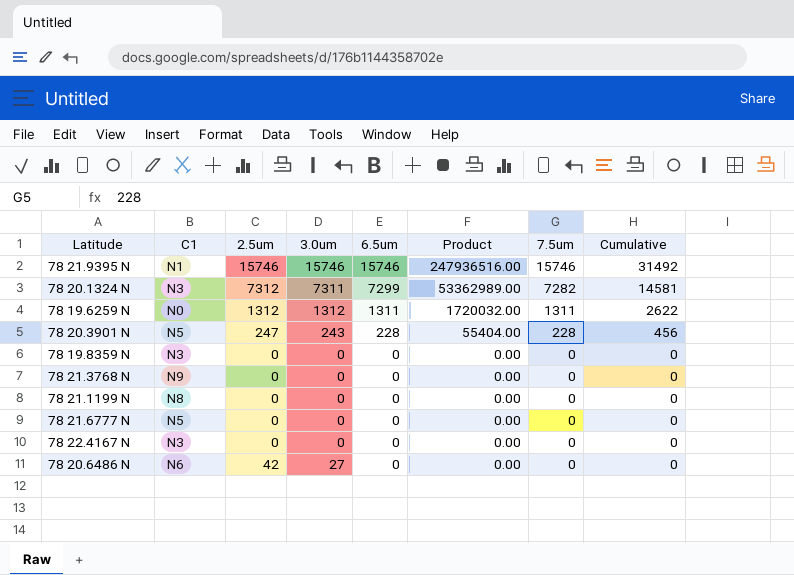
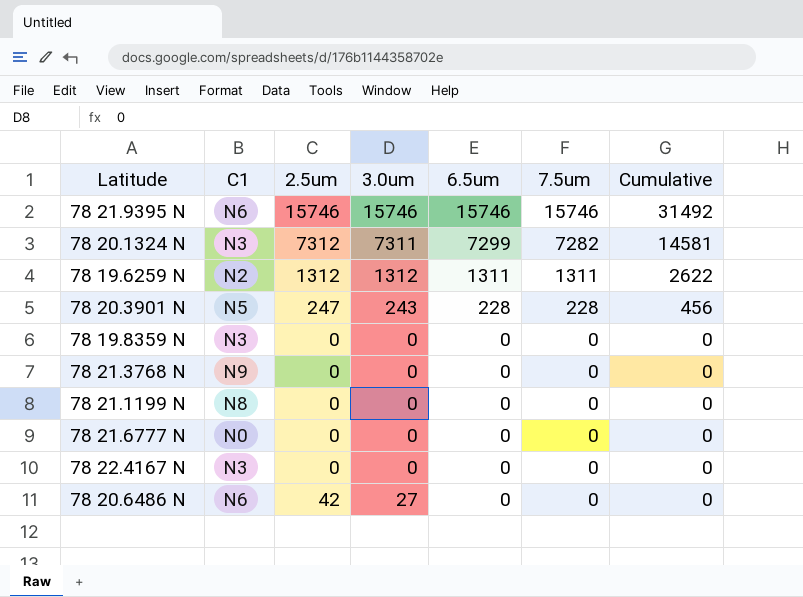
column Product | formula: [3.0um] * [6.5um] -> none
78 21.9395 N | C1: N1 -> N6
78 19.6259 N | C1: N0 -> N2
78 21.6777 N | C1: N5 -> N0

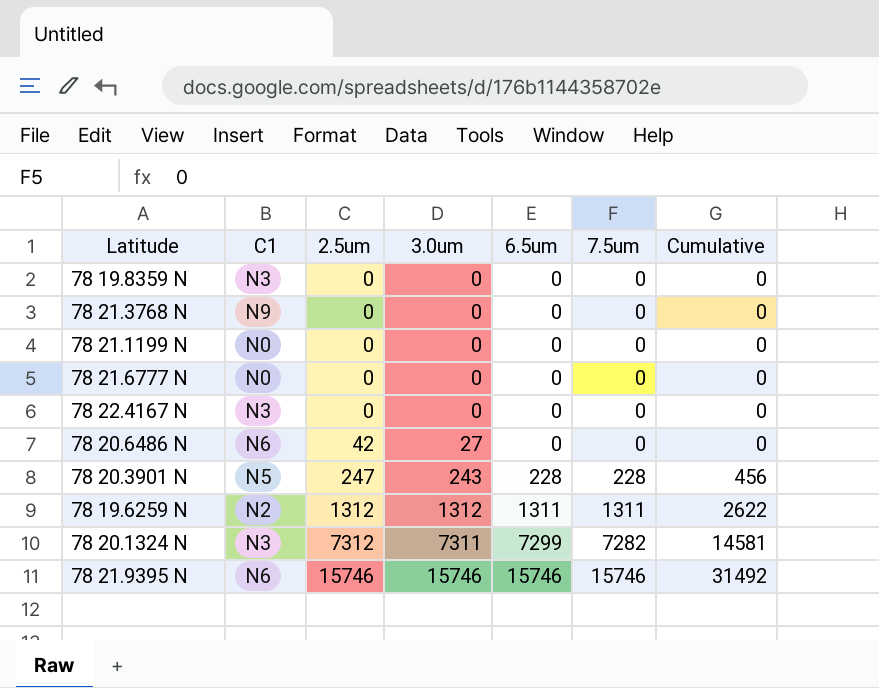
row order: 6.5um descending -> 2.5um ascending
78 21.1199 N | C1: N8 -> N0

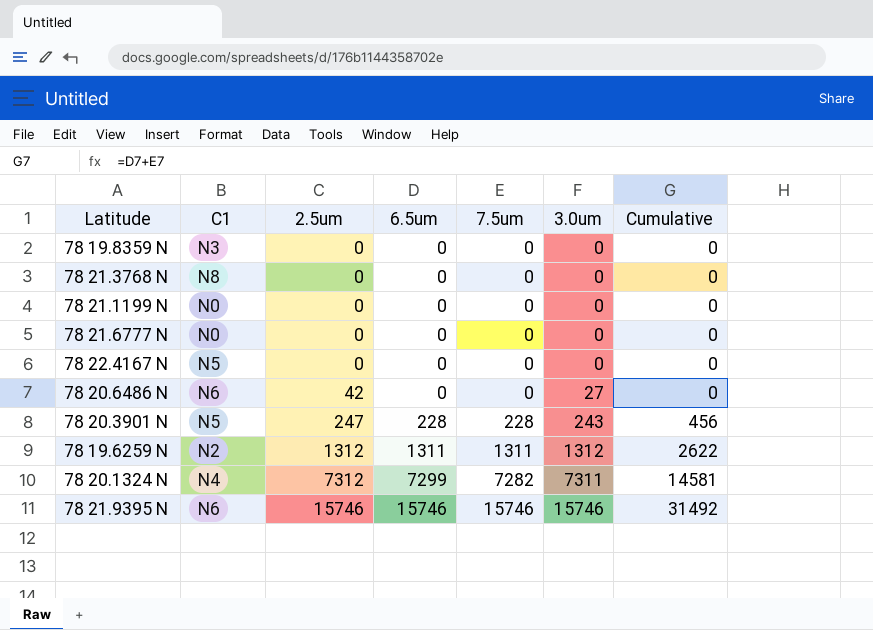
column 3.0um | position: 4 -> 6
78 21.3768 N | C1: N9 -> N8
78 22.4167 N | C1: N3 -> N5
78 20.1324 N | C1: N3 -> N4

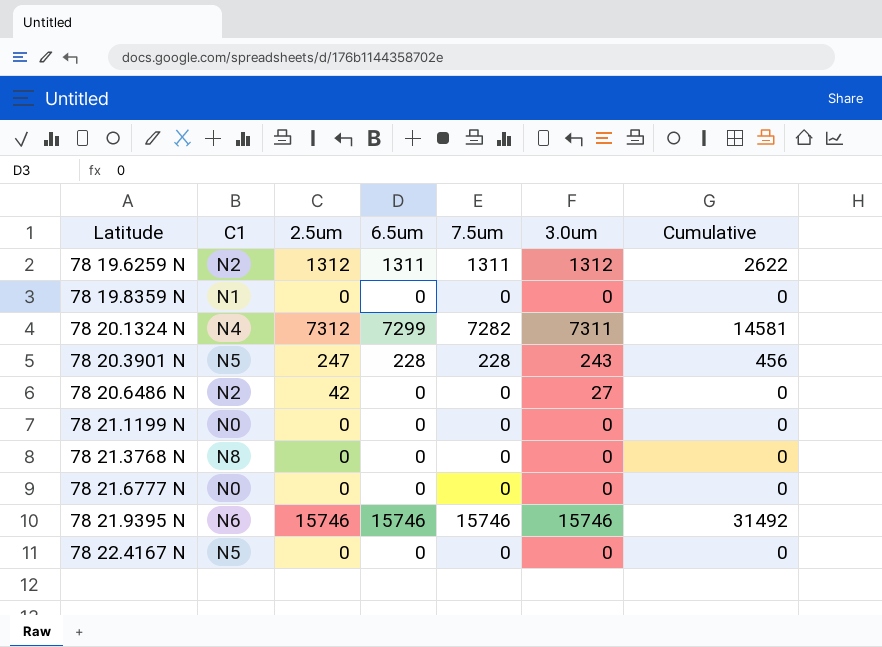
row order: 2.5um ascending -> Latitude ascending
78 19.8359 N | C1: N3 -> N1
78 20.6486 N | C1: N6 -> N2

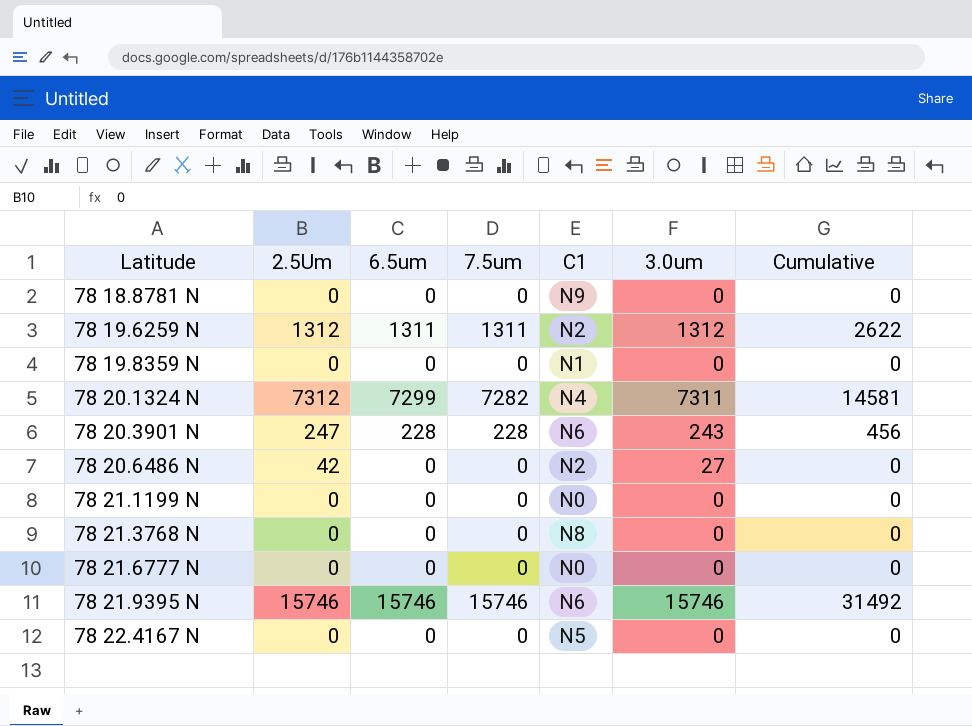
column name: 2.5um -> 2.5Um
column C1 | position: 2 -> 5
row 78 18.8781 N: none -> 0 | 0 | 0 | N9 | 0 | 0
78 20.3901 N | C1: N5 -> N6

